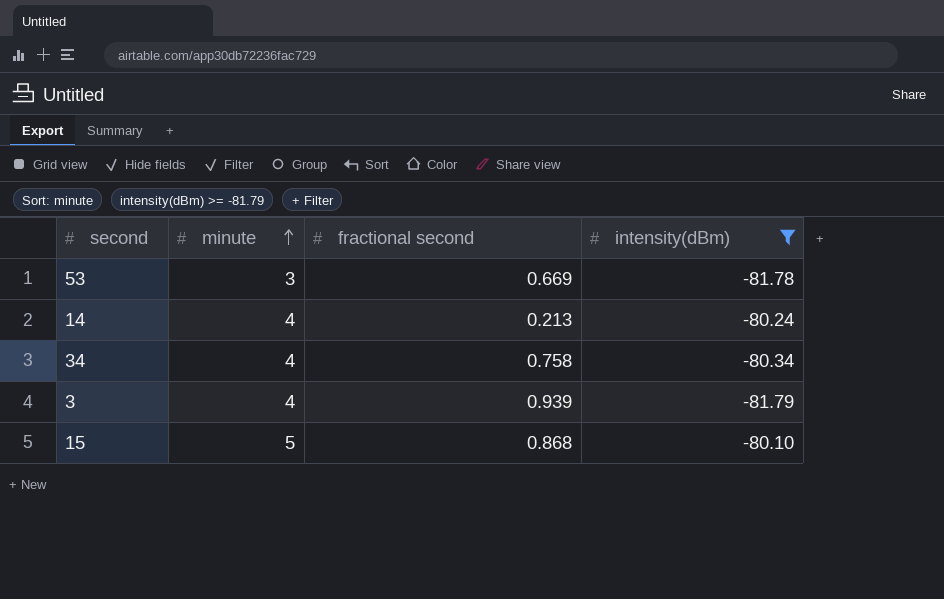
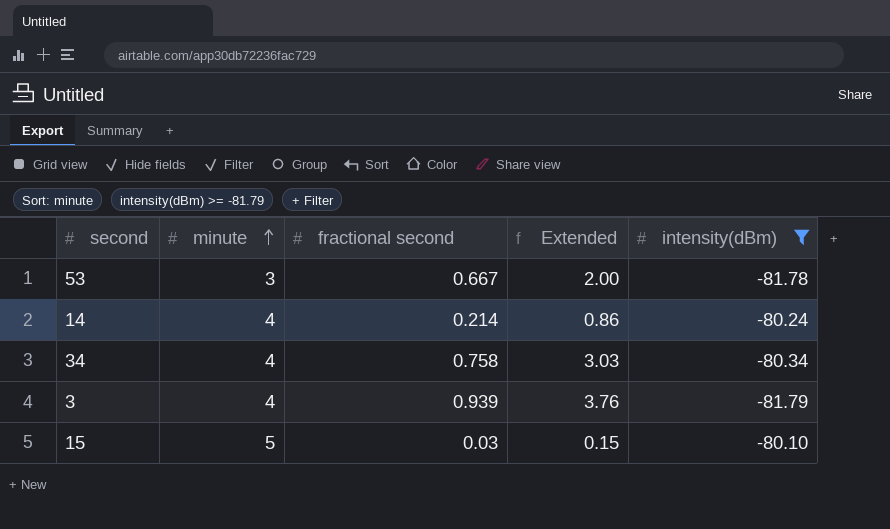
column Extended | formula: none -> [minute] * [fractional second]
53 | fractional second: 0.669 -> 0.667
14 | fractional second: 0.213 -> 0.214
15 | fractional second: 0.868 -> 0.03

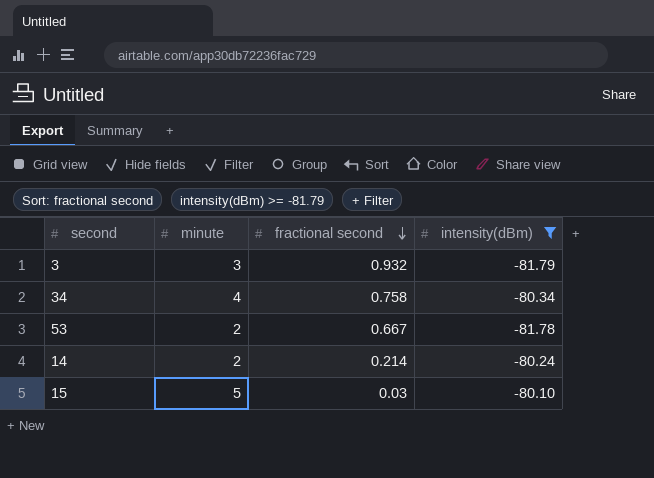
row order: minute ascending -> fractional second descending
column Extended | formula: [minute] * [fractional second] -> none
3 | minute: 4 -> 3
3 | fractional second: 0.939 -> 0.932
53 | minute: 3 -> 2
14 | minute: 4 -> 2

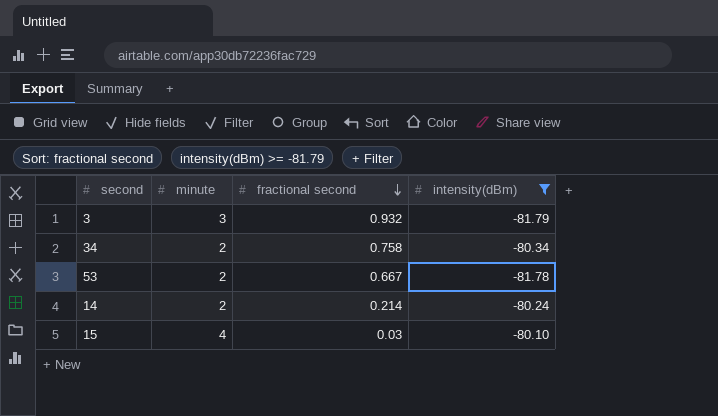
34 | minute: 4 -> 2
15 | minute: 5 -> 4

